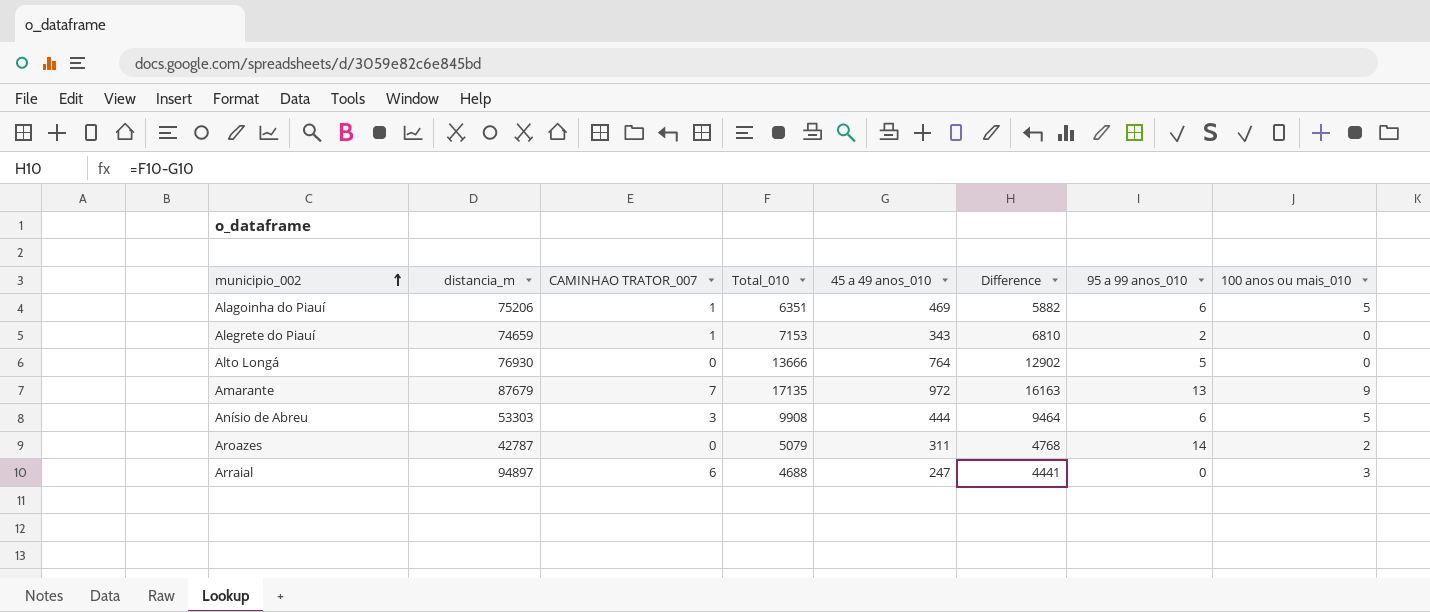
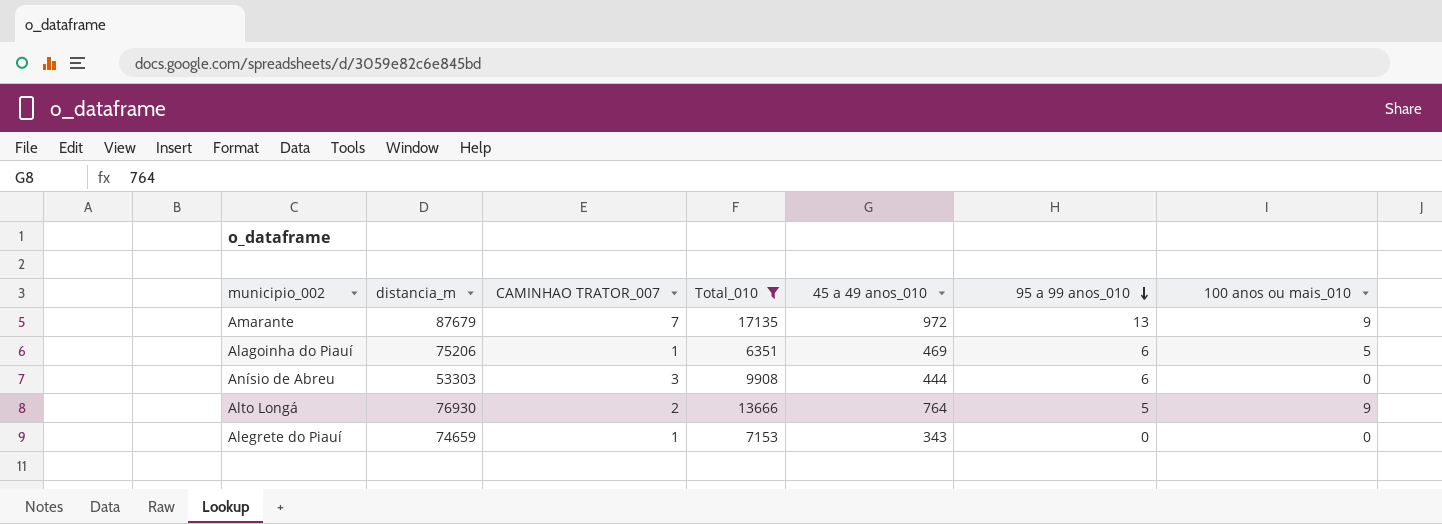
filter: none -> Total_010 >= 6351
row order: municipio_002 ascending -> 95 a 99 anos_010 descending
column Difference | formula: [Total_010] - [45 a 49 anos_010] -> none
Anísio de Abreu | 100 anos ou mais_010: 5 -> 0
Alto Longá | CAMINHAO TRATOR_007: 0 -> 2
Alto Longá | 100 anos ou mais_010: 0 -> 9
Alegrete do Piauí | 95 a 99 anos_010: 2 -> 0

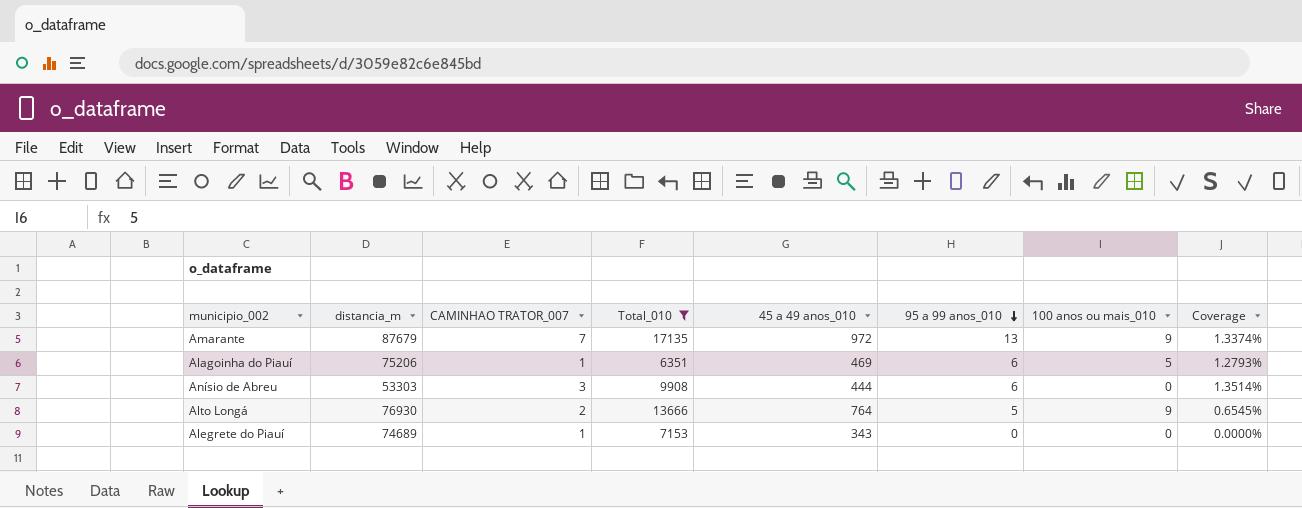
column Coverage | formula: none -> [95 a 99 anos_010] / [45 a 49 anos_010]
Alegrete do Piauí | distancia_m: 74659 -> 74689

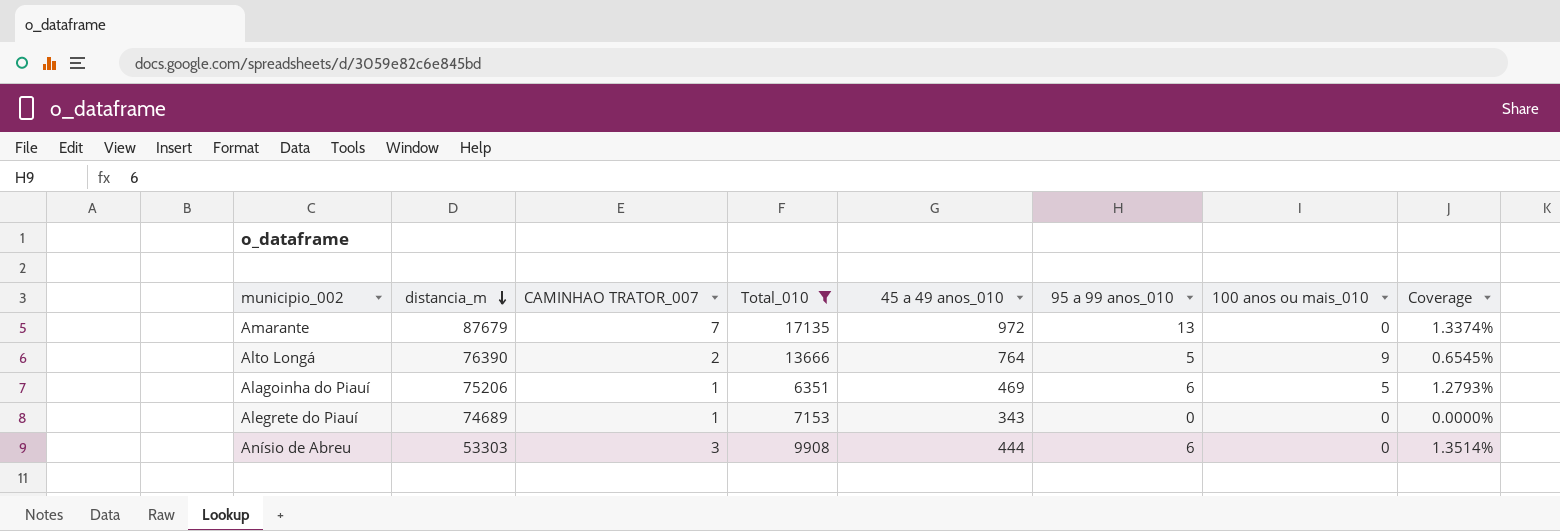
row order: 95 a 99 anos_010 descending -> distancia_m descending
Amarante | 100 anos ou mais_010: 9 -> 0
Alto Longá | distancia_m: 76930 -> 76390

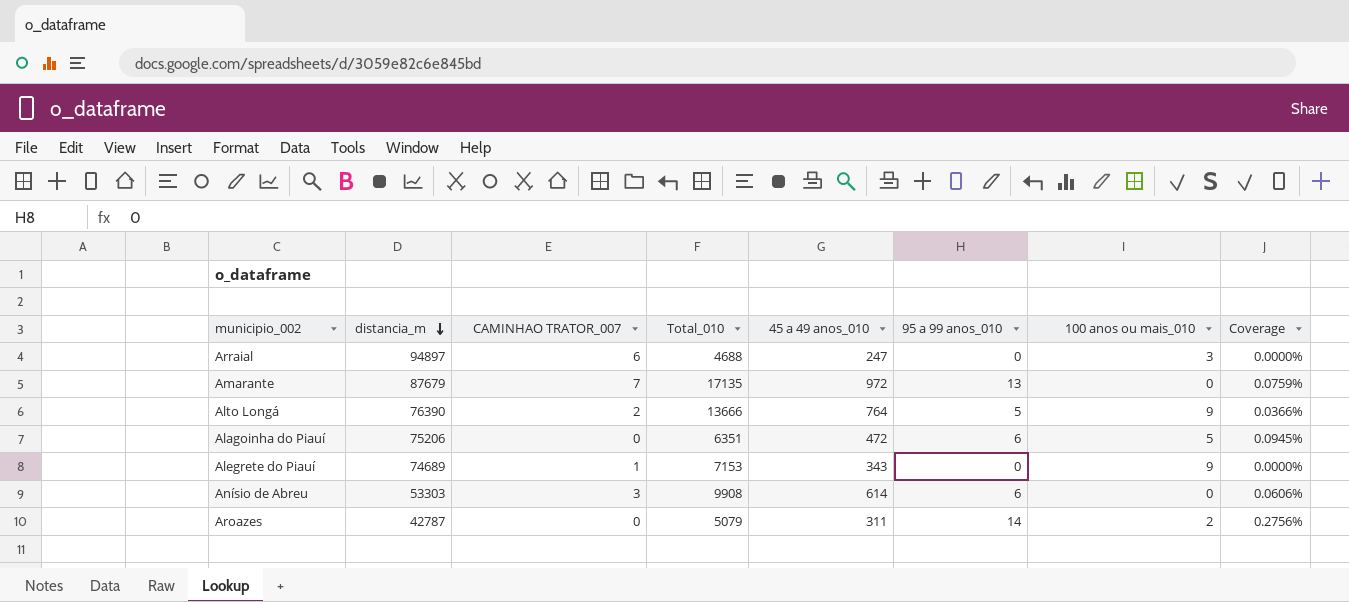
filter: Total_010 >= 6351 -> none
column Coverage | formula: [95 a 99 anos_010] / [45 a 49 anos_010] -> [95 a 99 anos_010] / [Total_010]
Alagoinha do Piauí | CAMINHAO TRATOR_007: 1 -> 0
Alagoinha do Piauí | 45 a 49 anos_010: 469 -> 472
Alegrete do Piauí | 100 anos ou mais_010: 0 -> 9
Anísio de Abreu | 45 a 49 anos_010: 444 -> 614

